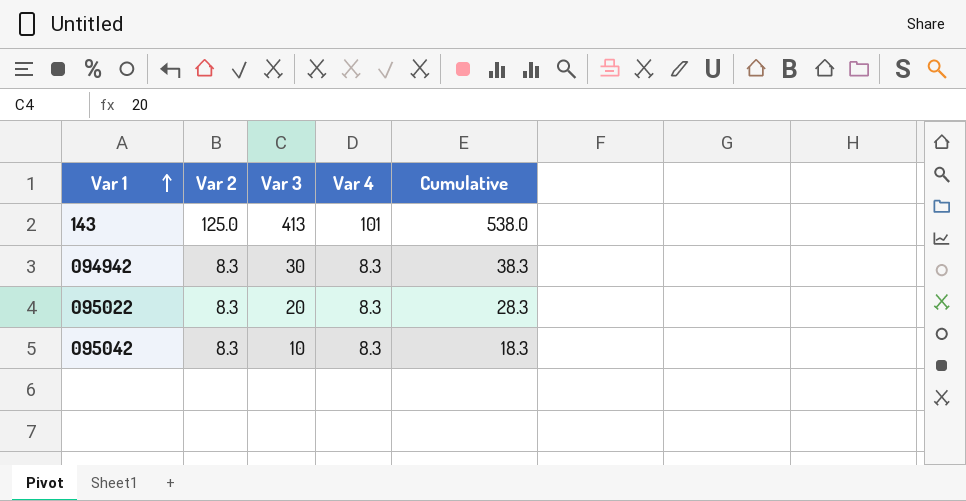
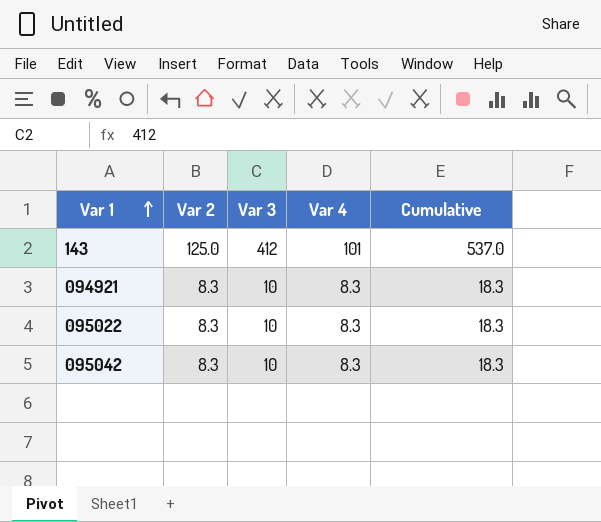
row 094942: 8.3 | 30 | 8.3 | 38.3 -> none
143 | Var 3: 413 -> 412
143 | Cumulative: 538.0 -> 537.0
row 094921: none -> 8.3 | 10 | 8.3 | 18.3
095022 | Var 3: 20 -> 10
095022 | Cumulative: 28.3 -> 18.3

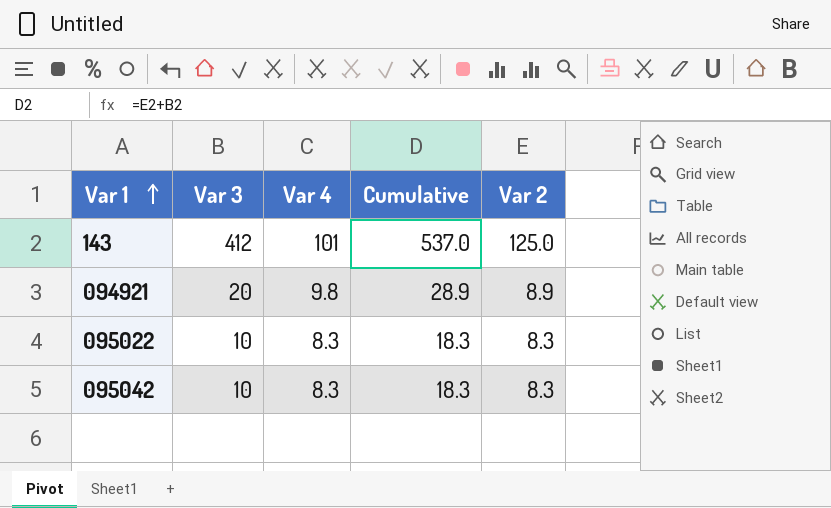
column Var 2 | position: 2 -> 5
094921 | Var 3: 10 -> 20
094921 | Var 4: 8.3 -> 9.8
094921 | Cumulative: 18.3 -> 28.9
094921 | Var 2: 8.3 -> 8.9

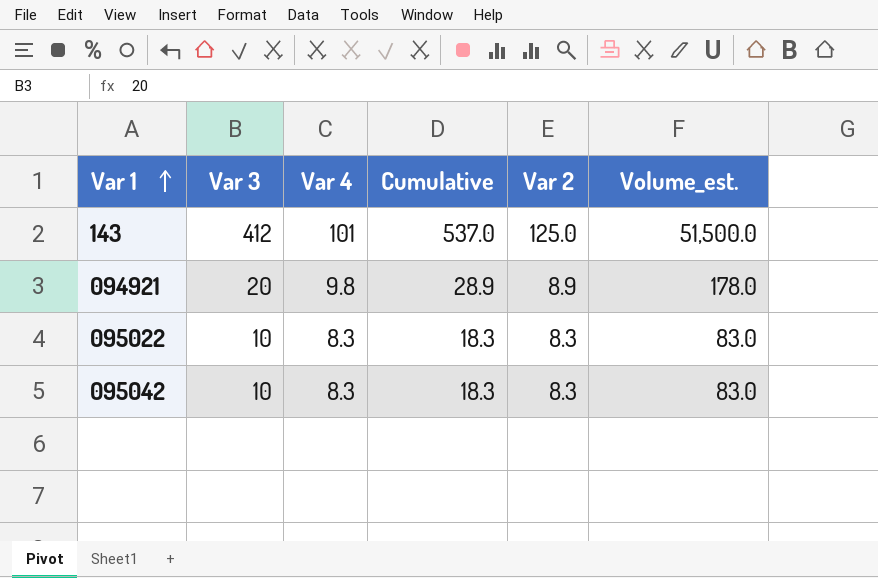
column Volume_est. | formula: none -> [Var 3] * [Var 2]

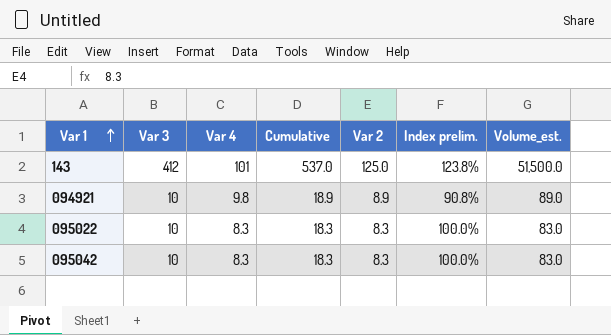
column Index prelim. | formula: none -> [Var 2] / [Var 4]
094921 | Var 3: 20 -> 10
094921 | Cumulative: 28.9 -> 18.9
094921 | Volume_est.: 178.0 -> 89.0

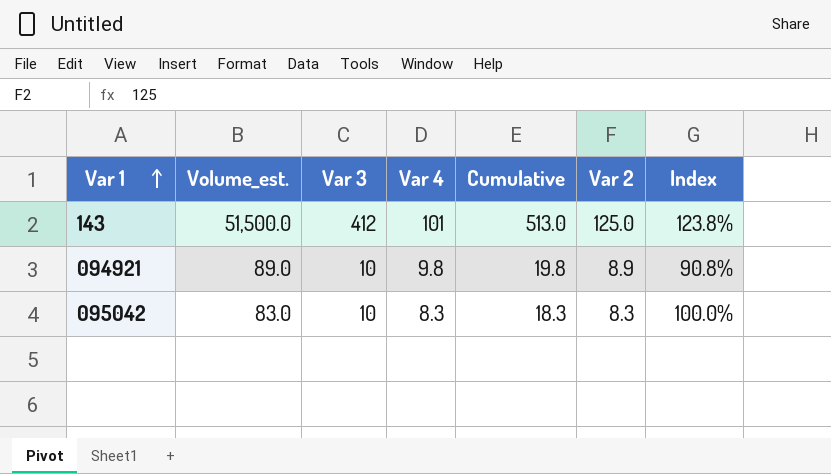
column Volume_est. | position: 7 -> 2
column Cumulative | formula: [Var 3] + [Var 2] -> [Var 3] + [Var 4]
column name: Index prelim. -> Index
row 095022: 10 | 8.3 | 18.3 | 8.3 | 100.0% | 83.0 -> none

